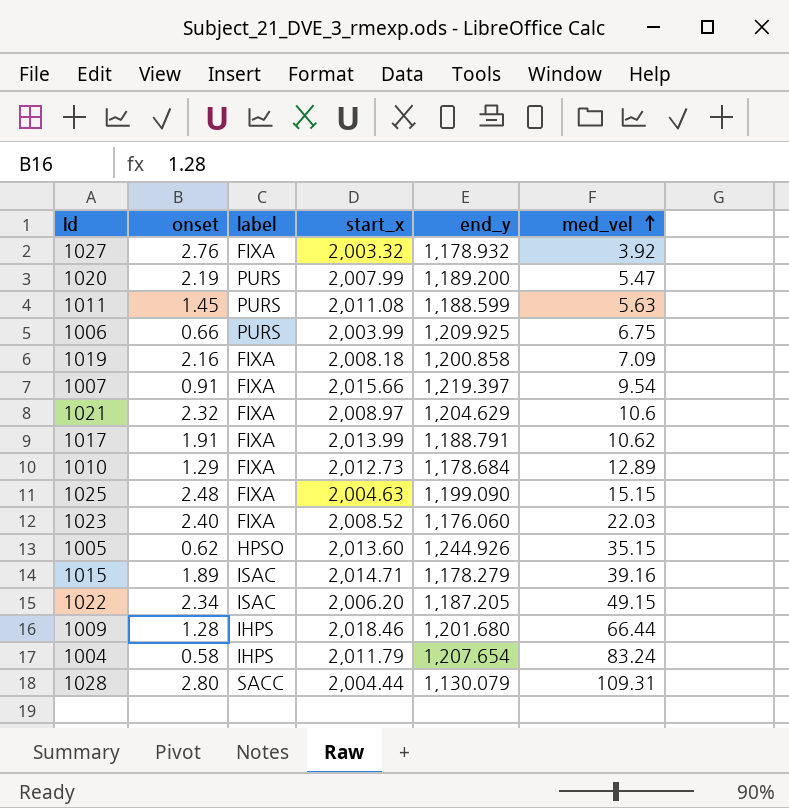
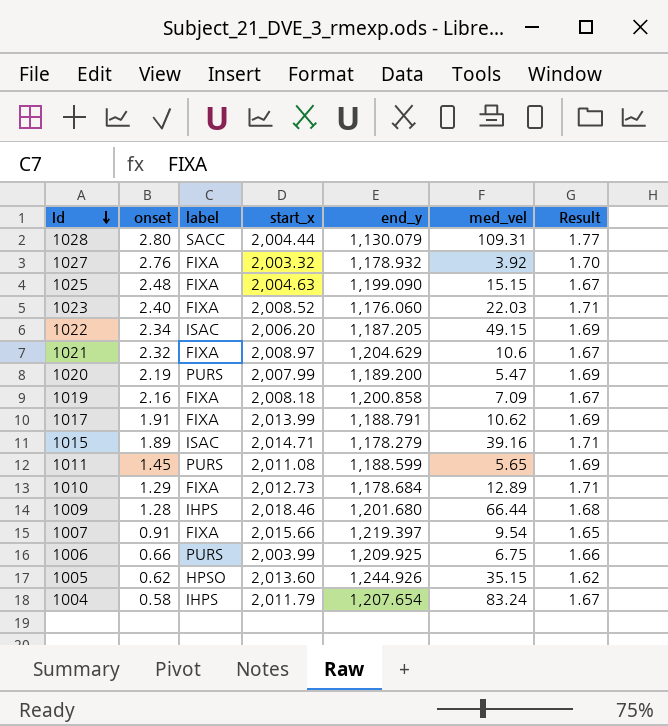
row order: med_vel ascending -> Id descending
column Result | formula: none -> [start_x] / [end_y]
1011 | med_vel: 5.63 -> 5.65

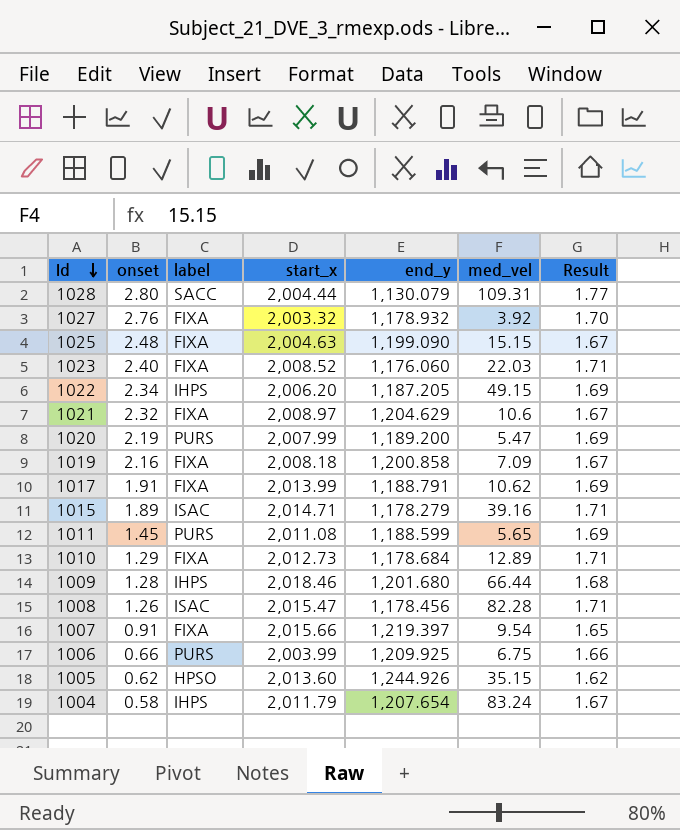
1022 | label: ISAC -> IHPS
row 1008: none -> 1.26 | ISAC | 2,015.47 | 1,178.456 | 82.28 | 1.71

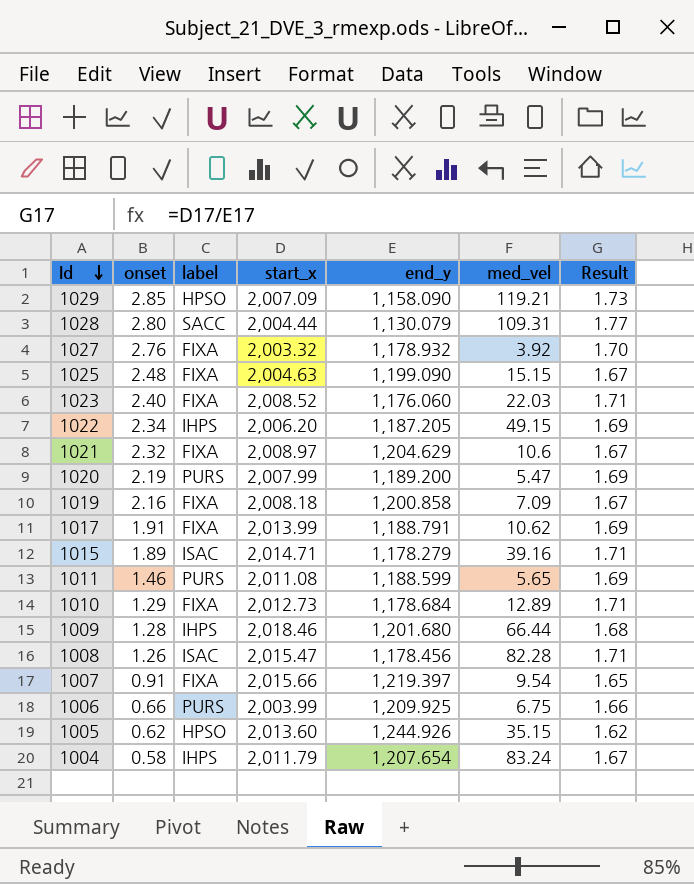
row 1029: none -> 2.85 | HPSO | 2,007.09 | 1,158.090 | 119.21 | 1.73
1011 | onset: 1.45 -> 1.46

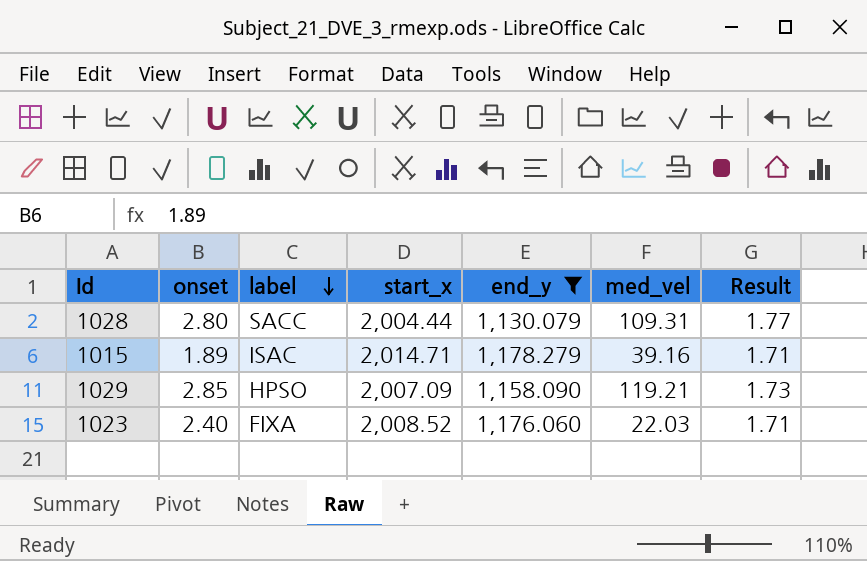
filter: none -> end_y <= 1,178.279
row order: Id descending -> label descending

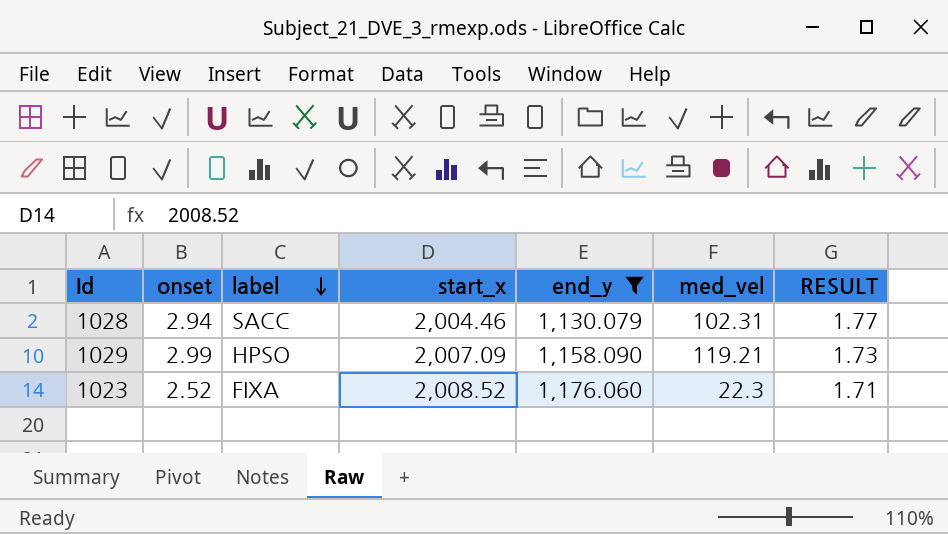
column name: Result -> RESULT
row 1015: 1.89 | ISAC | 2,014.71 | 1,178.279 | 39.16 | 1.71 -> none
1028 | onset: 2.80 -> 2.94
1028 | start_x: 2,004.44 -> 2,004.46
1028 | med_vel: 109.31 -> 102.31
1029 | onset: 2.85 -> 2.99
1023 | onset: 2.40 -> 2.52
1023 | med_vel: 22.03 -> 22.3

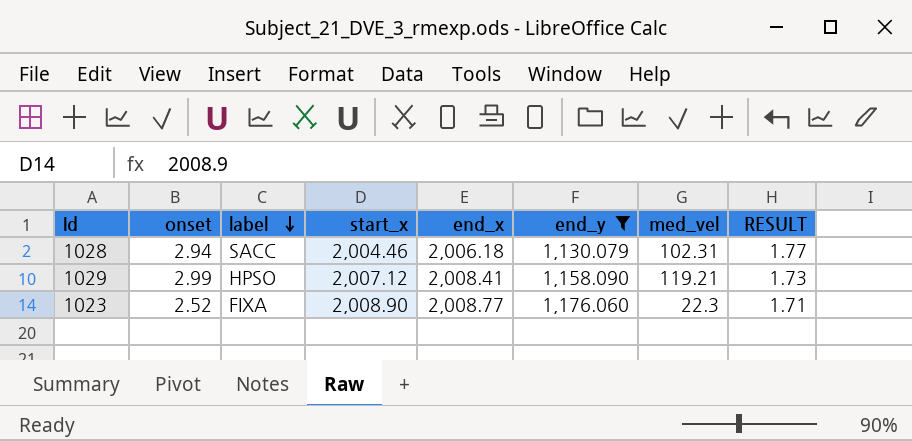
column end_x | position: none -> 5
1029 | start_x: 2,007.09 -> 2,007.12
1023 | start_x: 2,008.52 -> 2,008.90

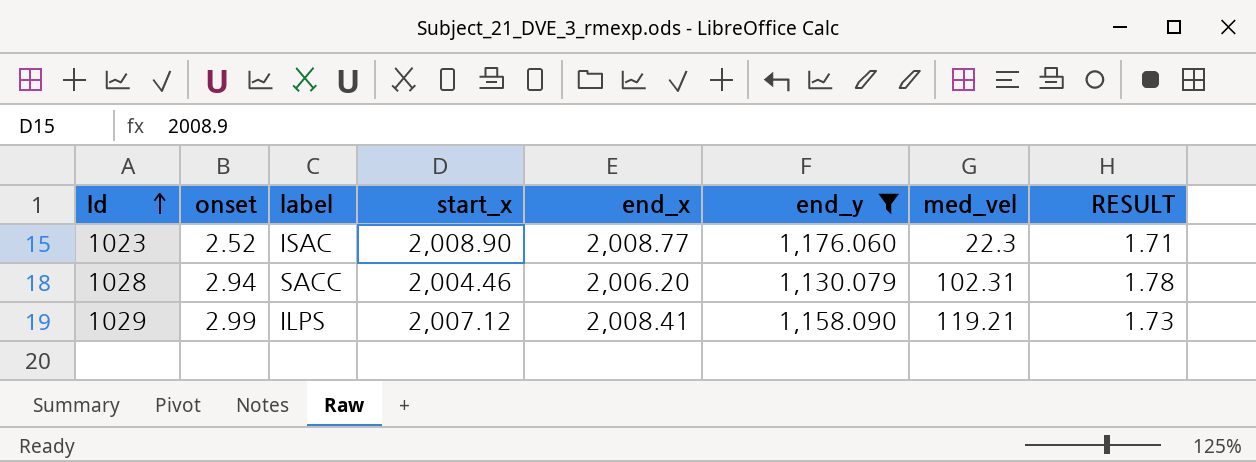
row order: label descending -> Id ascending
column RESULT | formula: [start_x] / [end_y] -> [end_x] / [end_y]
1023 | label: FIXA -> ISAC
1028 | end_x: 2,006.18 -> 2,006.20
1029 | label: HPSO -> ILPS

